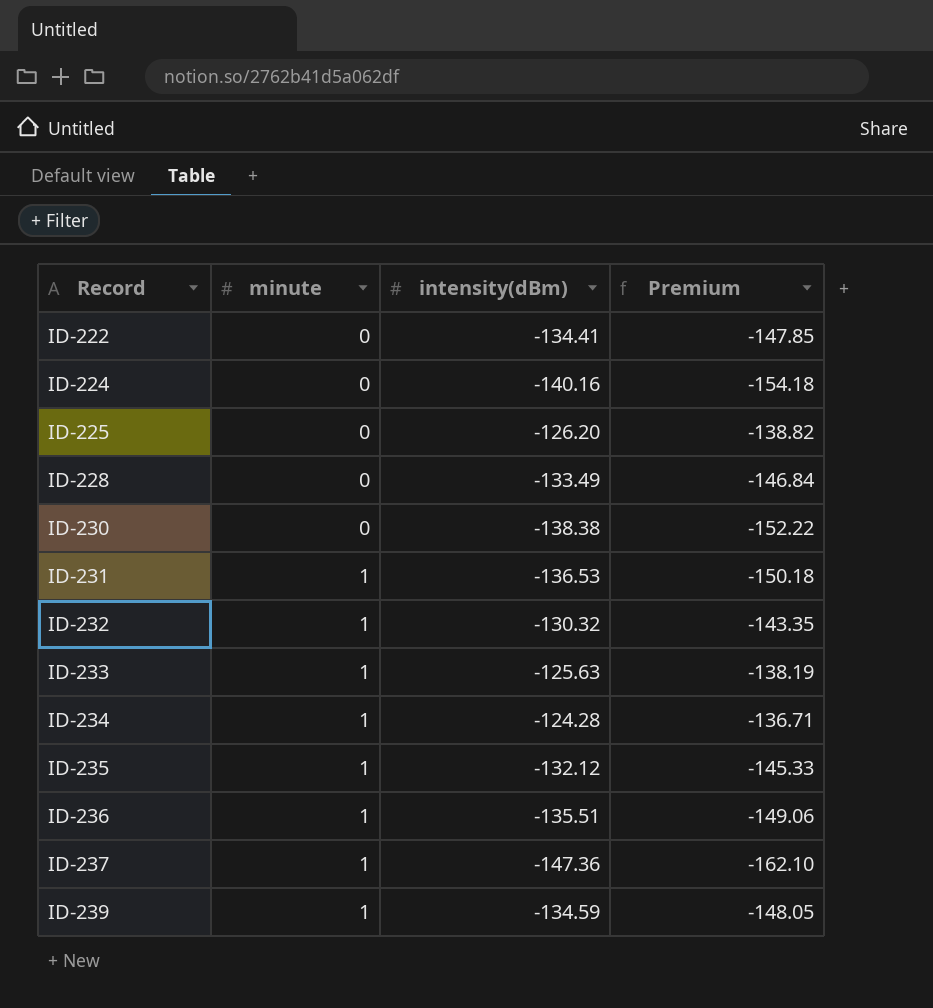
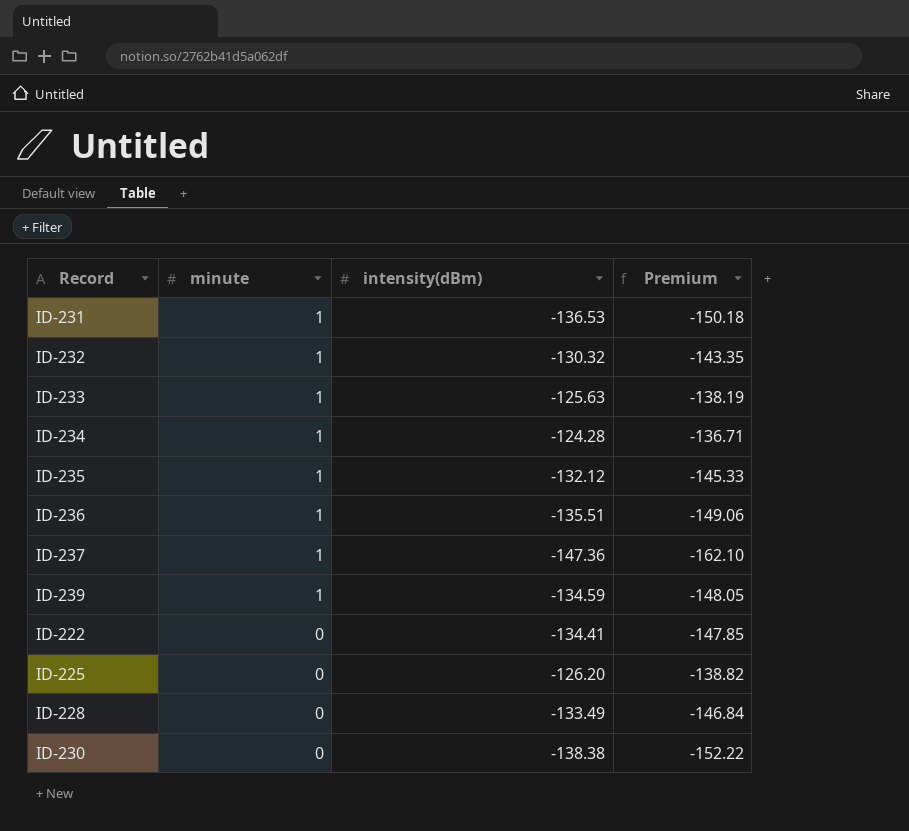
row order: Record ascending -> minute descending
row ID-224: 0 | -140.16 | -154.18 -> none

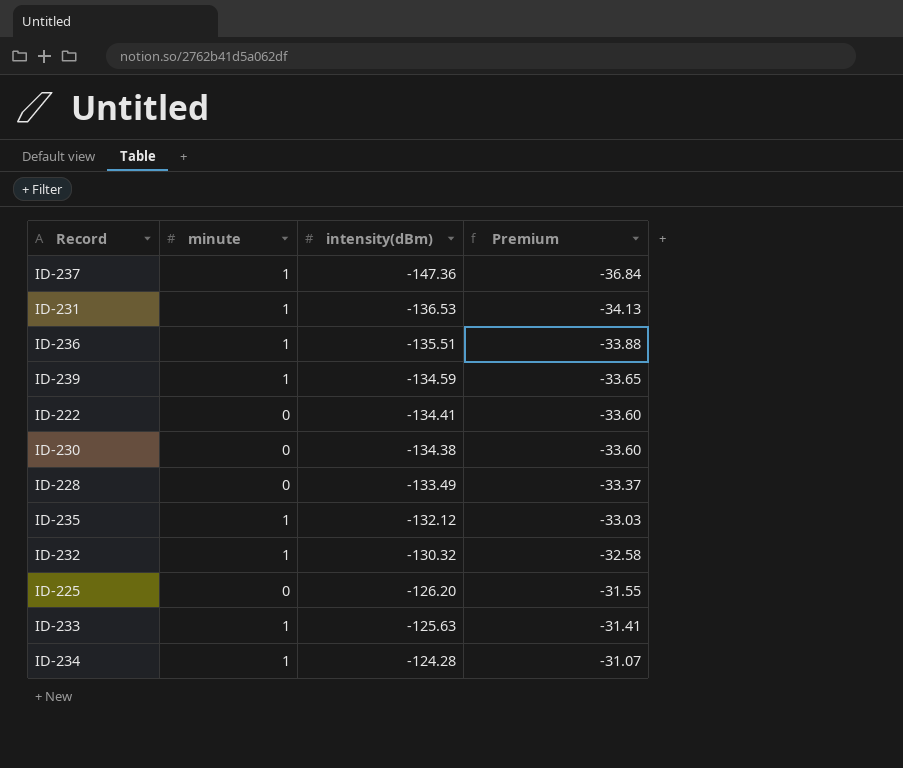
row order: minute descending -> intensity(dBm) ascending
column Premium | formula: [intensity(dBm)] * 1.1 -> [intensity(dBm)] * 0.25
ID-230 | intensity(dBm): -138.38 -> -134.38

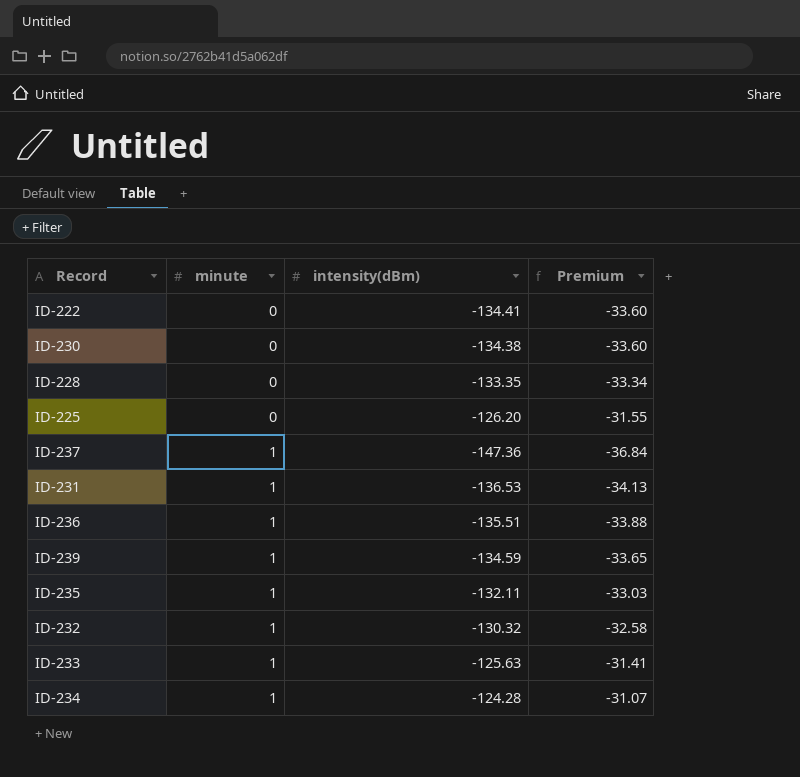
row order: intensity(dBm) ascending -> minute ascending
ID-228 | intensity(dBm): -133.49 -> -133.35
ID-228 | Premium: -33.37 -> -33.34
ID-235 | intensity(dBm): -132.12 -> -132.11

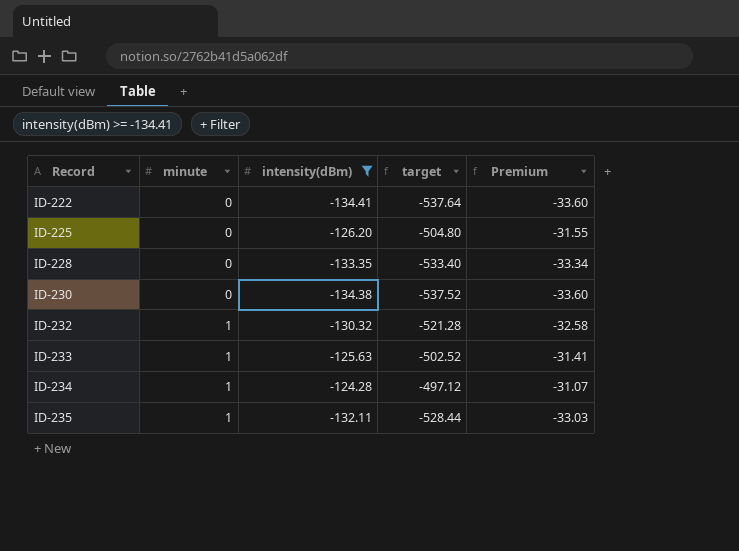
filter: none -> intensity(dBm) >= -134.41
row order: minute ascending -> Record ascending
column target | formula: none -> [intensity(dBm)] * 4

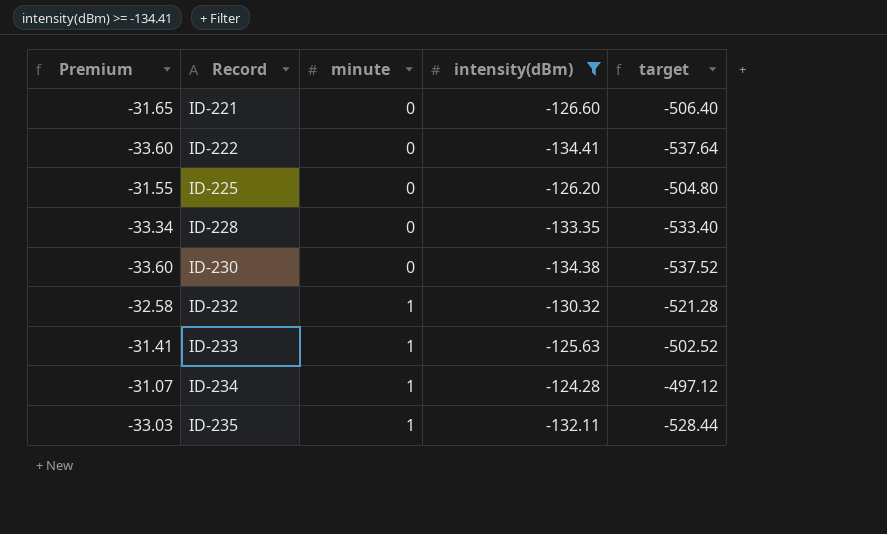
column Premium | position: 5 -> 1
row ID-221: none -> -31.65 | 0 | -126.60 | -506.40

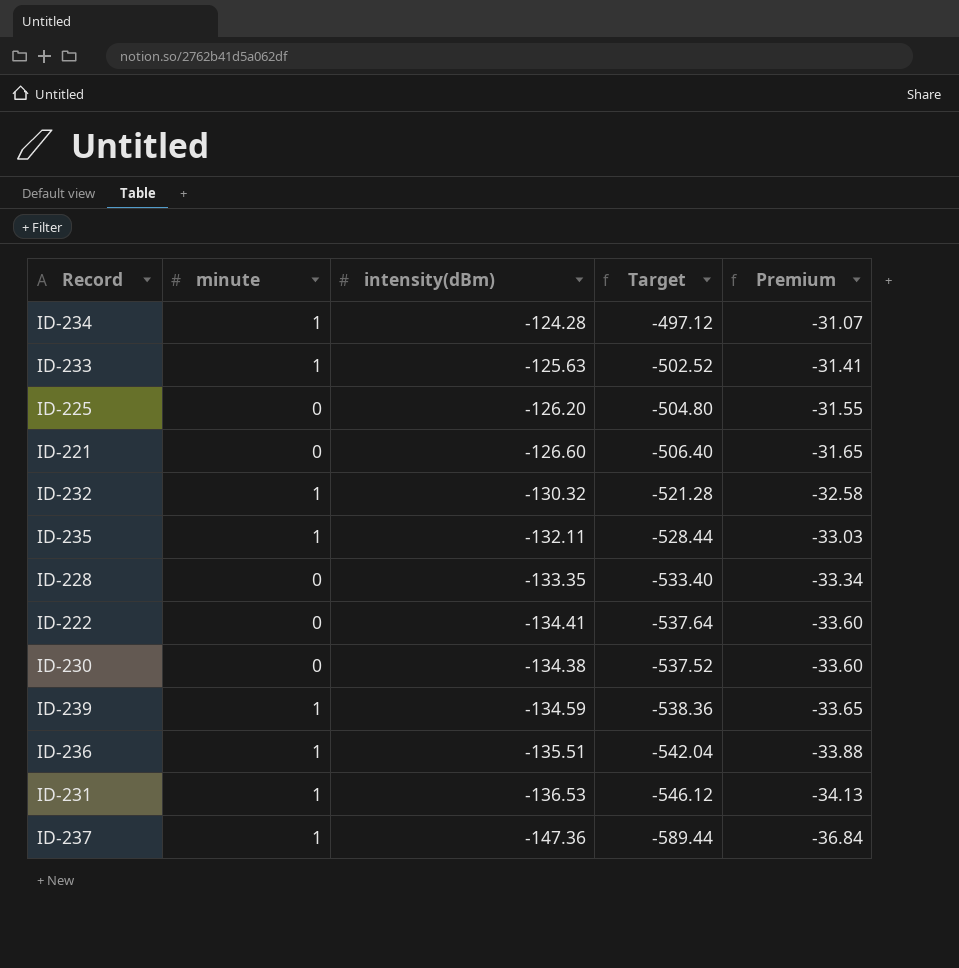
filter: intensity(dBm) >= -134.41 -> none
row order: Record ascending -> Premium descending
column name: target -> Target
column Premium | position: 1 -> 5

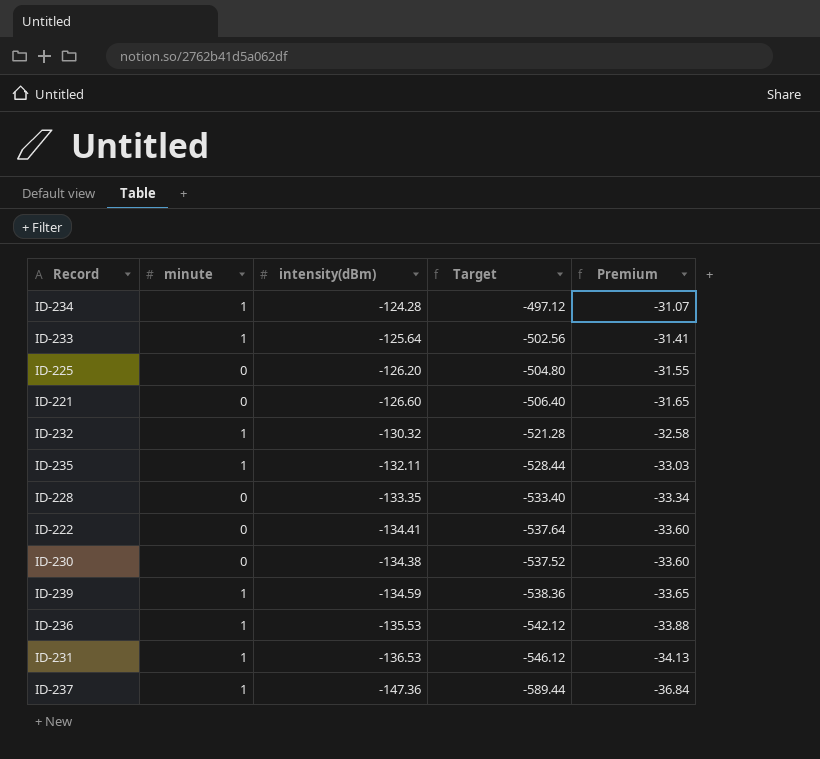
ID-233 | intensity(dBm): -125.63 -> -125.64
ID-233 | Target: -502.52 -> -502.56
ID-236 | intensity(dBm): -135.51 -> -135.53
ID-236 | Target: -542.04 -> -542.12

